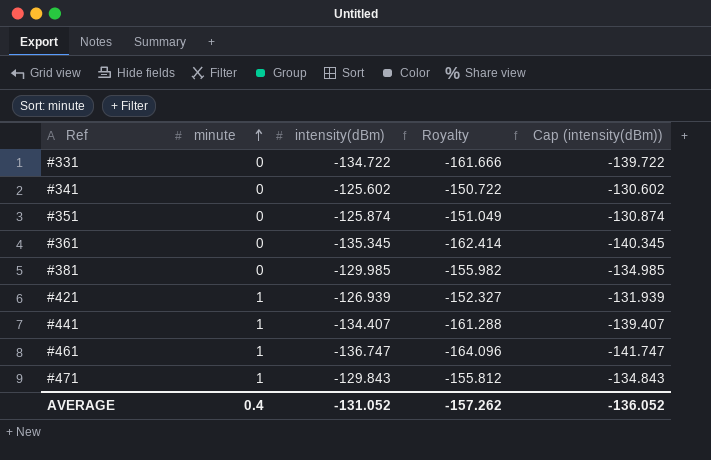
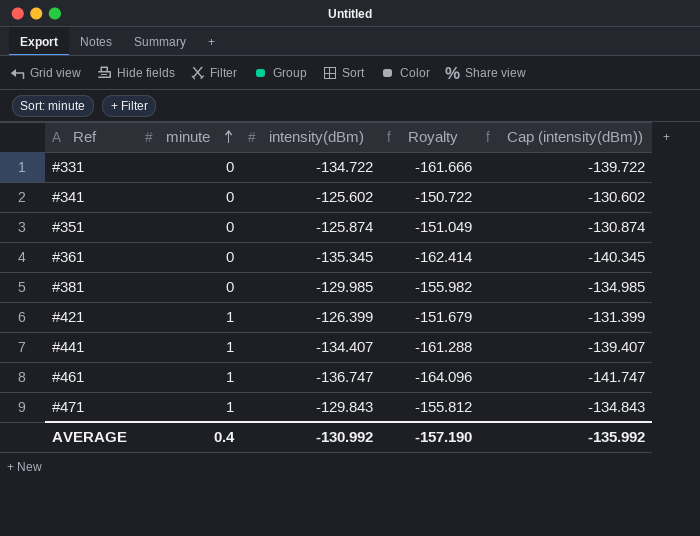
#421 | intensity(dBm): -126.939 -> -126.399
#421 | Royalty: -152.327 -> -151.679
#421 | Cap (intensity(dBm)): -131.939 -> -131.399
AVERAGE | intensity(dBm): -131.052 -> -130.992
AVERAGE | Royalty: -157.262 -> -157.190
AVERAGE | Cap (intensity(dBm)): -136.052 -> -135.992

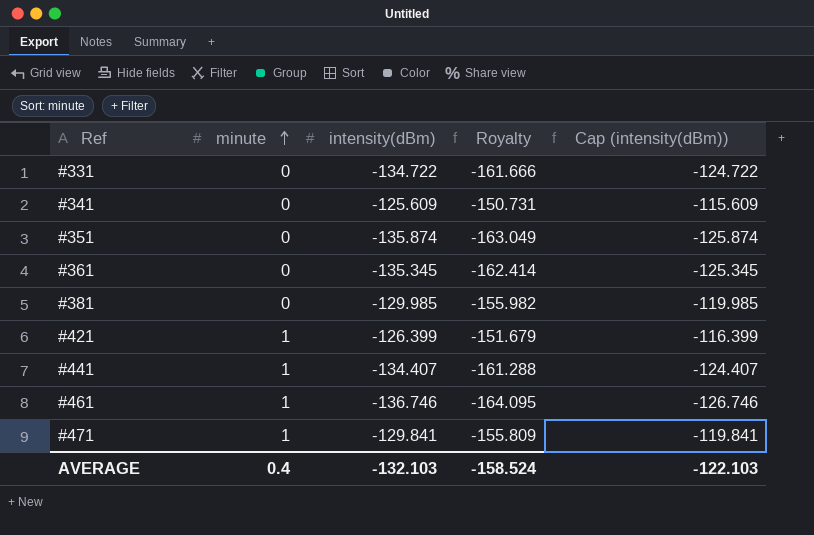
column Cap (intensity(dBm)) | formula: [intensity(dBm)] - 5 -> [intensity(dBm)] + 10
#341 | intensity(dBm): -125.602 -> -125.609
#341 | Royalty: -150.722 -> -150.731
#351 | intensity(dBm): -125.874 -> -135.874
#351 | Royalty: -151.049 -> -163.049
#461 | intensity(dBm): -136.747 -> -136.746
#461 | Royalty: -164.096 -> -164.095
#471 | intensity(dBm): -129.843 -> -129.841
#471 | Royalty: -155.812 -> -155.809
AVERAGE | intensity(dBm): -130.992 -> -132.103
AVERAGE | Royalty: -157.190 -> -158.524
AVERAGE | Cap (intensity(dBm)): -135.992 -> -122.103

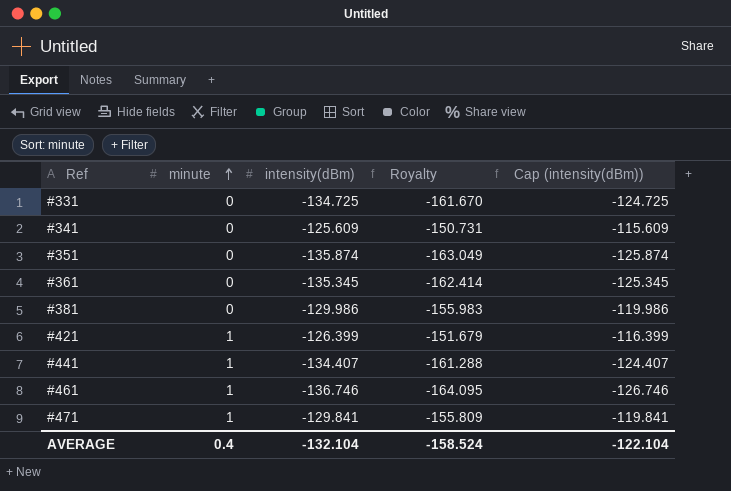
#331 | intensity(dBm): -134.722 -> -134.725
#331 | Royalty: -161.666 -> -161.670
#331 | Cap (intensity(dBm)): -124.722 -> -124.725
#381 | intensity(dBm): -129.985 -> -129.986
#381 | Royalty: -155.982 -> -155.983
#381 | Cap (intensity(dBm)): -119.985 -> -119.986
AVERAGE | intensity(dBm): -132.103 -> -132.104
AVERAGE | Cap (intensity(dBm)): -122.103 -> -122.104

